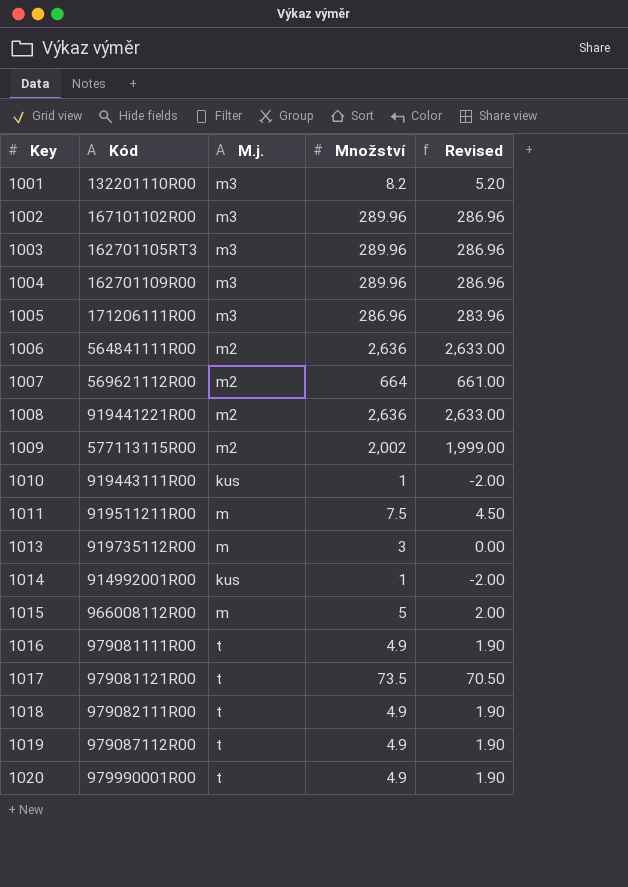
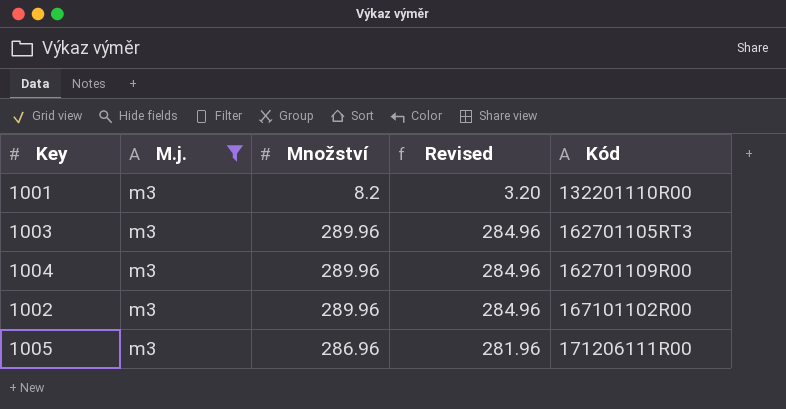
filter: none -> M.j. = m3
row order: Key ascending -> Kód ascending
column Revised | formula: [Množství] - 3 -> [Množství] - 5
column Kód | position: 2 -> 5

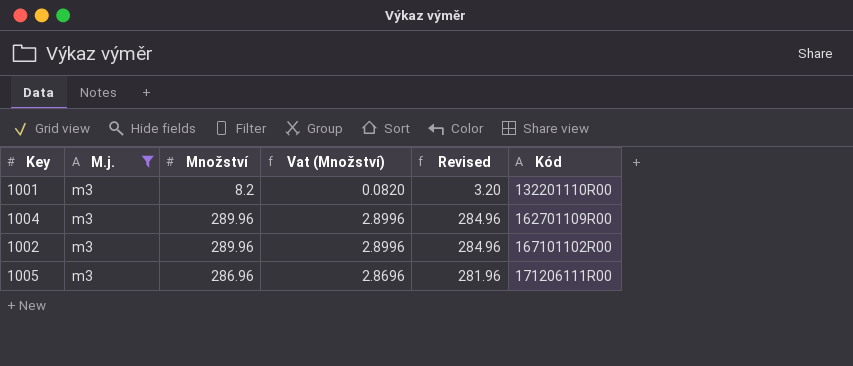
column Vat (Množství) | formula: none -> [Množství] * 0.01
row 1003: m3 | 289.96 | 284.96 | 162701105RT3 -> none

